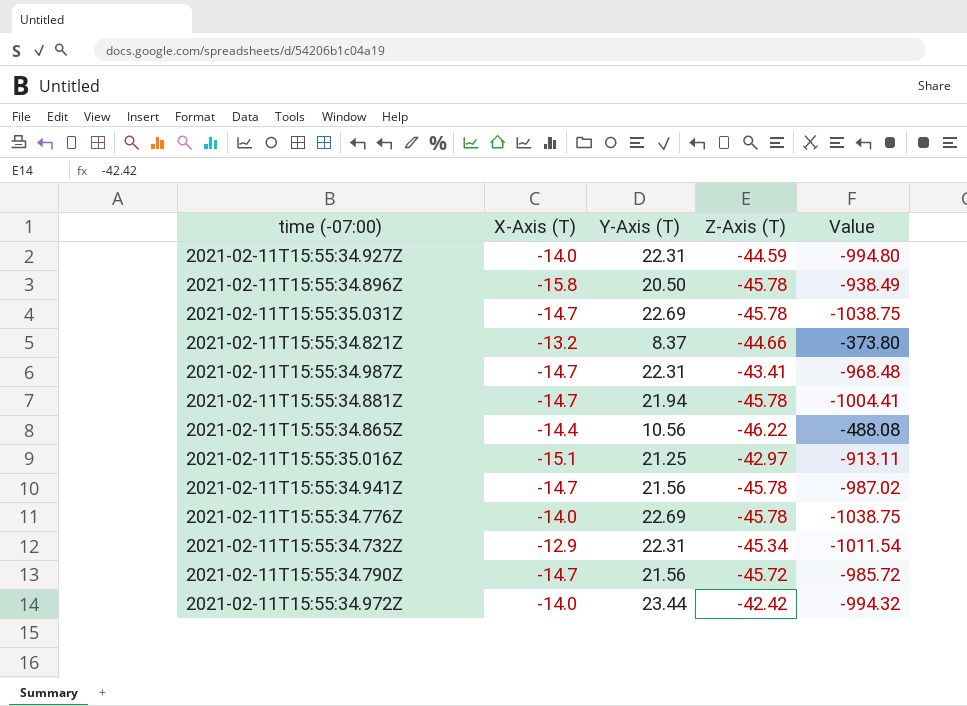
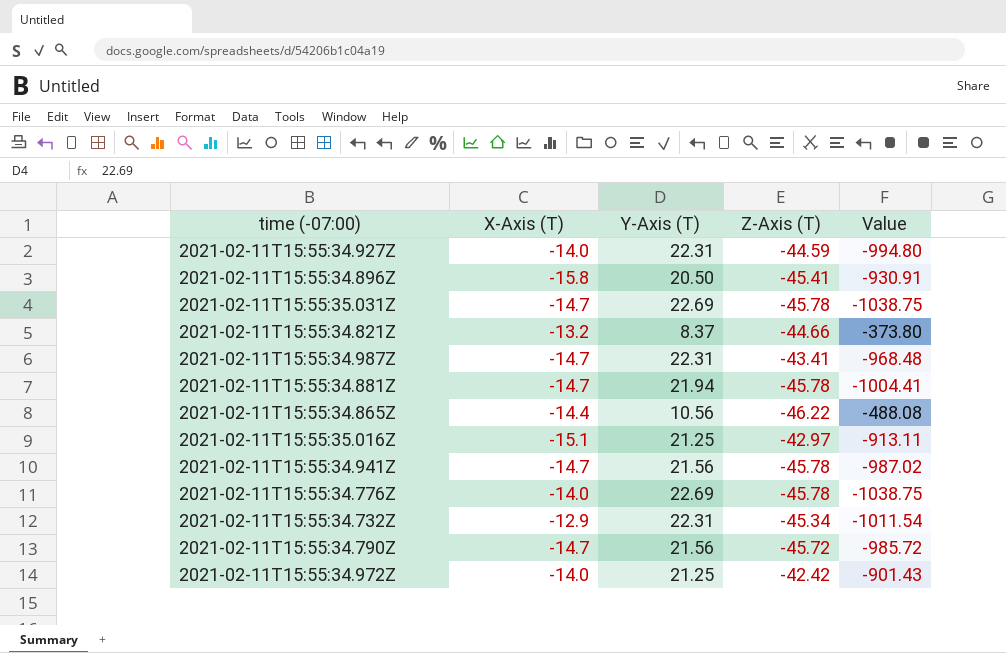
2021-02-11T15:55:34.896Z | Z-Axis (T): -45.78 -> -45.41
2021-02-11T15:55:34.896Z | Value: -938.49 -> -930.91
2021-02-11T15:55:34.972Z | Y-Axis (T): 23.44 -> 21.25
2021-02-11T15:55:34.972Z | Value: -994.32 -> -901.43

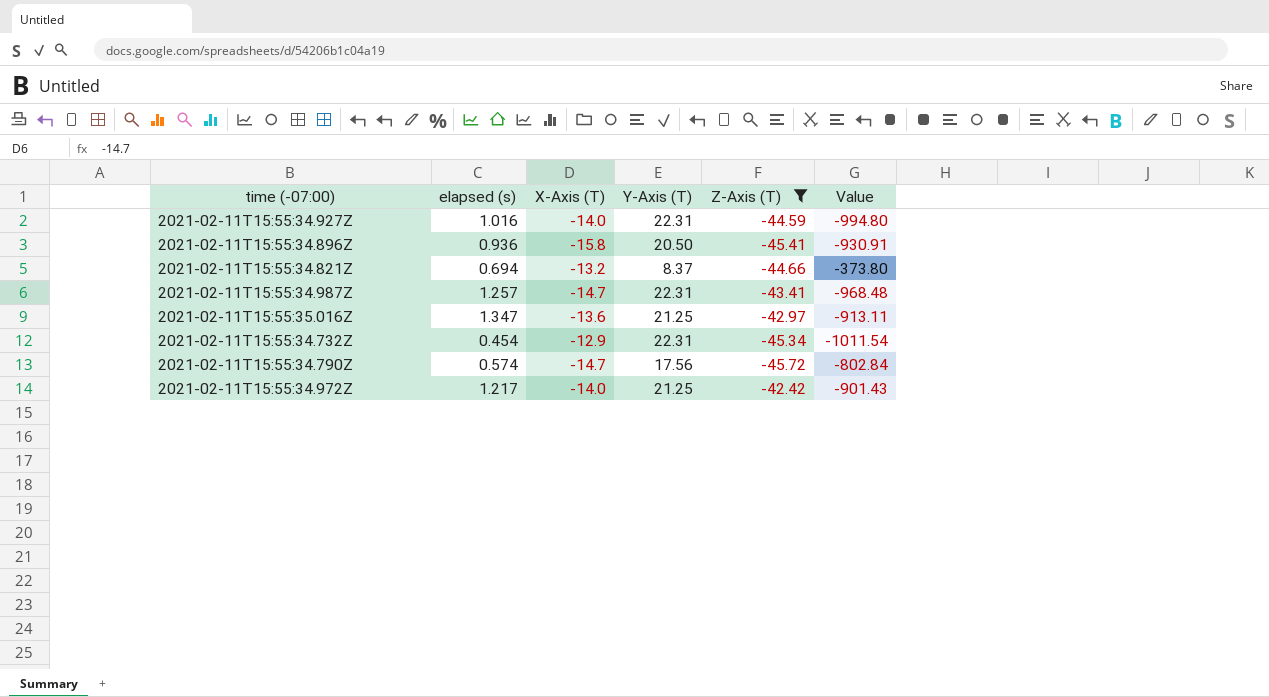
filter: none -> Z-Axis (T) >= -45.72
column elapsed (s) | position: none -> 2
2021-02-11T15:55:35.016Z | X-Axis (T): -15.1 -> -13.6
2021-02-11T15:55:34.790Z | Y-Axis (T): 21.56 -> 17.56
2021-02-11T15:55:34.790Z | Value: -985.72 -> -802.84

